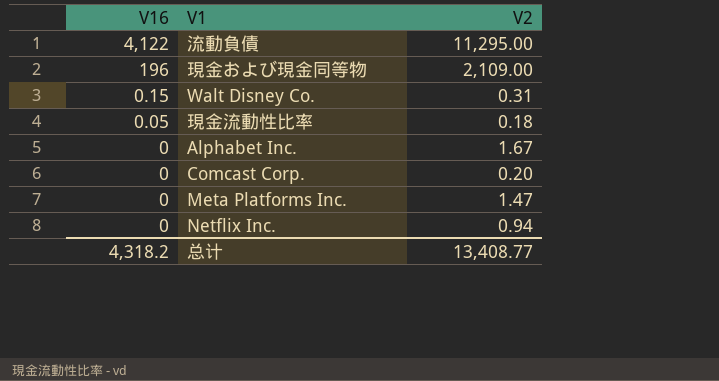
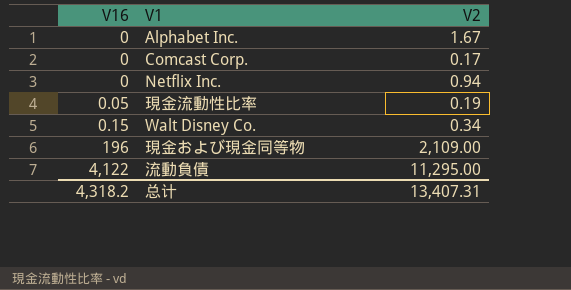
row order: V16 descending -> V16 ascending
row Meta Platforms Inc.: 0 | 1.47 -> none
Comcast Corp. | V2: 0.20 -> 0.17
現金流動性比率 | V2: 0.18 -> 0.19
Walt Disney Co. | V2: 0.31 -> 0.34
总计 | V2: 13,408.77 -> 13,407.31

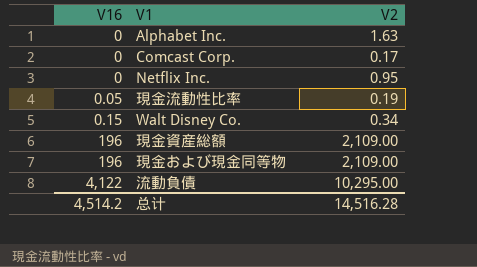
Alphabet Inc. | V2: 1.67 -> 1.63
Netflix Inc. | V2: 0.94 -> 0.95
row 現金資産総額: none -> 196 | 2,109.00
流動負債 | V2: 11,295.00 -> 10,295.00
总计 | V16: 4,318.2 -> 4,514.2
总计 | V2: 13,407.31 -> 14,516.28

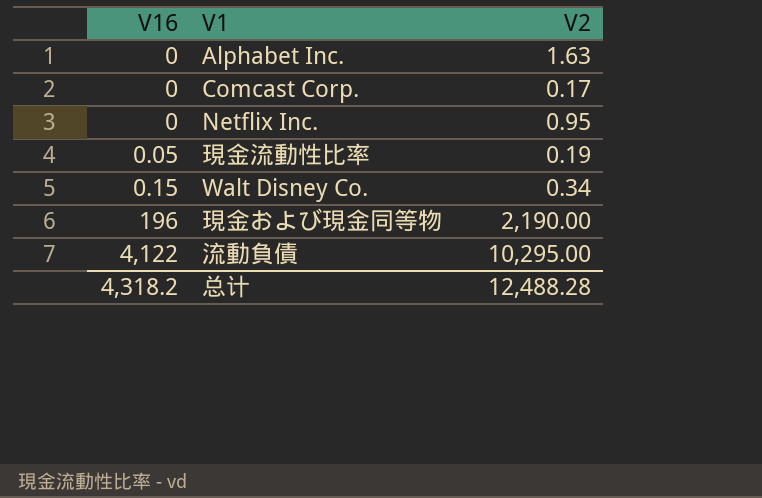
row 現金資産総額: 196 | 2,109.00 -> none
現金および現金同等物 | V2: 2,109.00 -> 2,190.00
总计 | V16: 4,514.2 -> 4,318.2
总计 | V2: 14,516.28 -> 12,488.28

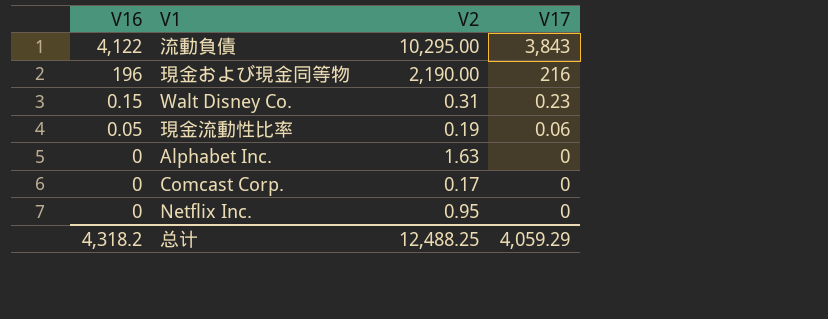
row order: V16 ascending -> V16 descending
column V17 | position: none -> 4
Walt Disney Co. | V2: 0.34 -> 0.31
总计 | V2: 12,488.28 -> 12,488.25

